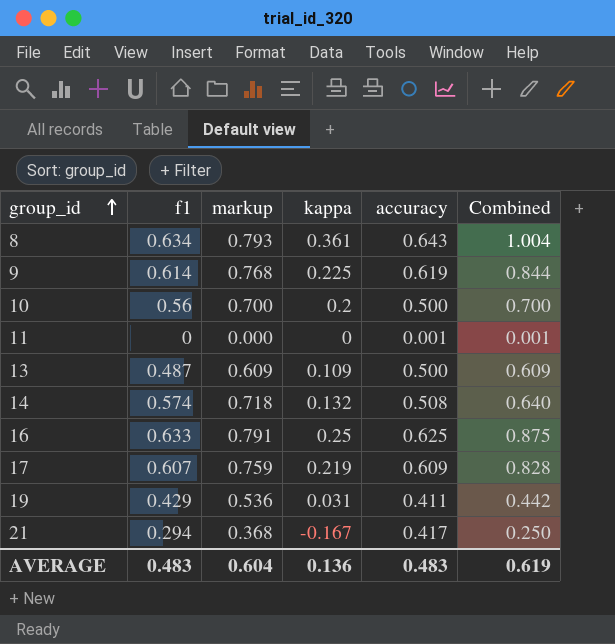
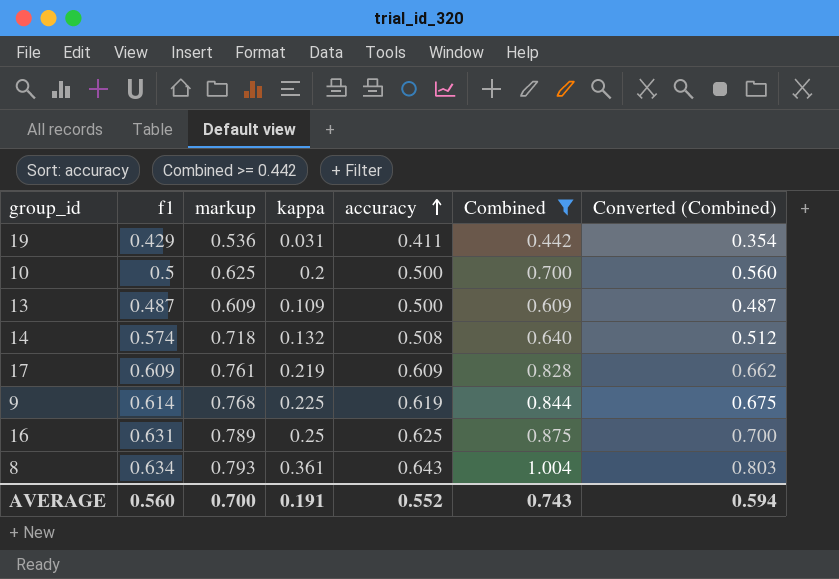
filter: none -> Combined >= 0.442
row order: group_id ascending -> accuracy ascending
column Converted (Combined) | formula: none -> [Combined] * 0.8
10 | f1: 0.56 -> 0.5
10 | markup: 0.700 -> 0.625
17 | f1: 0.607 -> 0.609
17 | markup: 0.759 -> 0.761
16 | f1: 0.633 -> 0.631
16 | markup: 0.791 -> 0.789
AVERAGE | f1: 0.483 -> 0.560
AVERAGE | markup: 0.604 -> 0.700
AVERAGE | kappa: 0.136 -> 0.191
AVERAGE | accuracy: 0.483 -> 0.552
AVERAGE | Combined: 0.619 -> 0.743

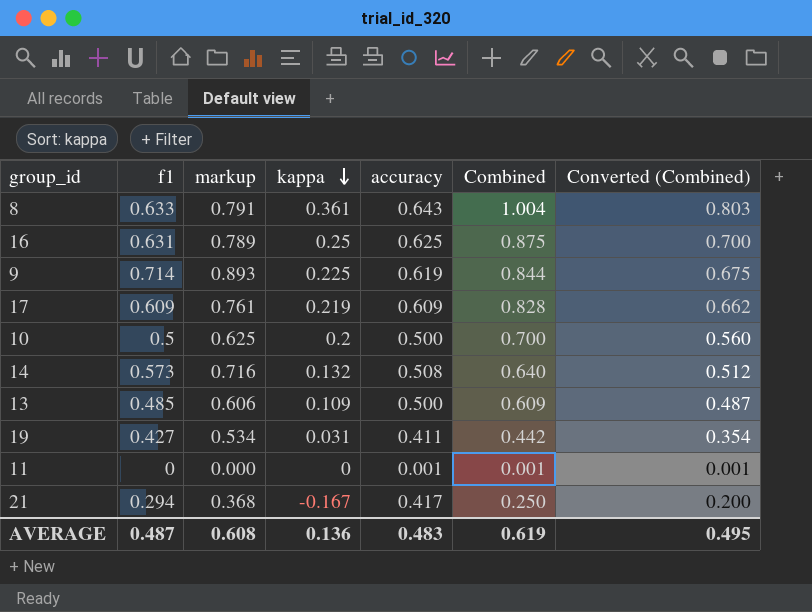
filter: Combined >= 0.442 -> none
row order: accuracy ascending -> kappa descending
8 | f1: 0.634 -> 0.633
8 | markup: 0.793 -> 0.791
9 | f1: 0.614 -> 0.714
9 | markup: 0.768 -> 0.893
14 | f1: 0.574 -> 0.573
14 | markup: 0.718 -> 0.716
13 | f1: 0.487 -> 0.485
13 | markup: 0.609 -> 0.606
19 | f1: 0.429 -> 0.427
19 | markup: 0.536 -> 0.534
AVERAGE | f1: 0.560 -> 0.487
AVERAGE | markup: 0.700 -> 0.608
AVERAGE | kappa: 0.191 -> 0.136
AVERAGE | accuracy: 0.552 -> 0.483
AVERAGE | Combined: 0.743 -> 0.619
AVERAGE | Converted (Combined): 0.594 -> 0.495

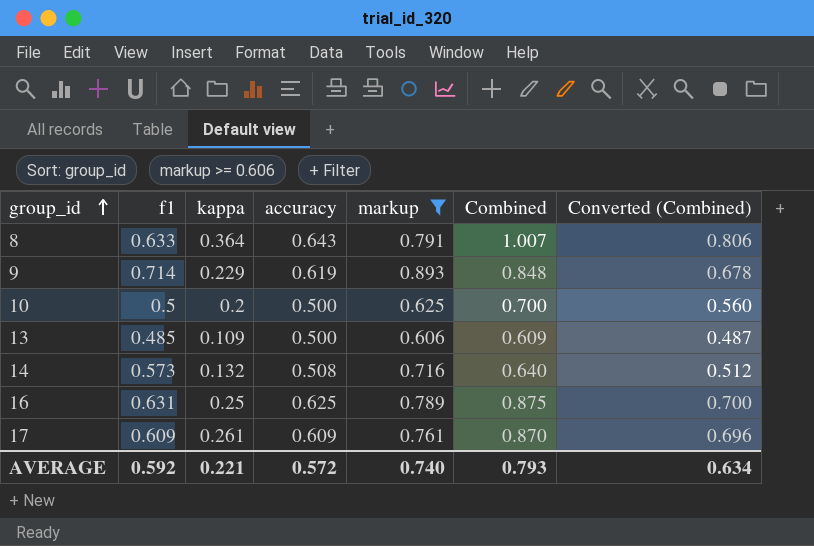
filter: none -> markup >= 0.606
row order: kappa descending -> group_id ascending
column markup | position: 3 -> 5
8 | kappa: 0.361 -> 0.364
8 | Combined: 1.004 -> 1.007
8 | Converted (Combined): 0.803 -> 0.806
9 | kappa: 0.225 -> 0.229
9 | Combined: 0.844 -> 0.848
9 | Converted (Combined): 0.675 -> 0.678
17 | kappa: 0.219 -> 0.261
17 | Combined: 0.828 -> 0.870
17 | Converted (Combined): 0.662 -> 0.696
AVERAGE | f1: 0.487 -> 0.592
AVERAGE | kappa: 0.136 -> 0.221
AVERAGE | accuracy: 0.483 -> 0.572
AVERAGE | markup: 0.608 -> 0.740
AVERAGE | Combined: 0.619 -> 0.793
AVERAGE | Converted (Combined): 0.495 -> 0.634

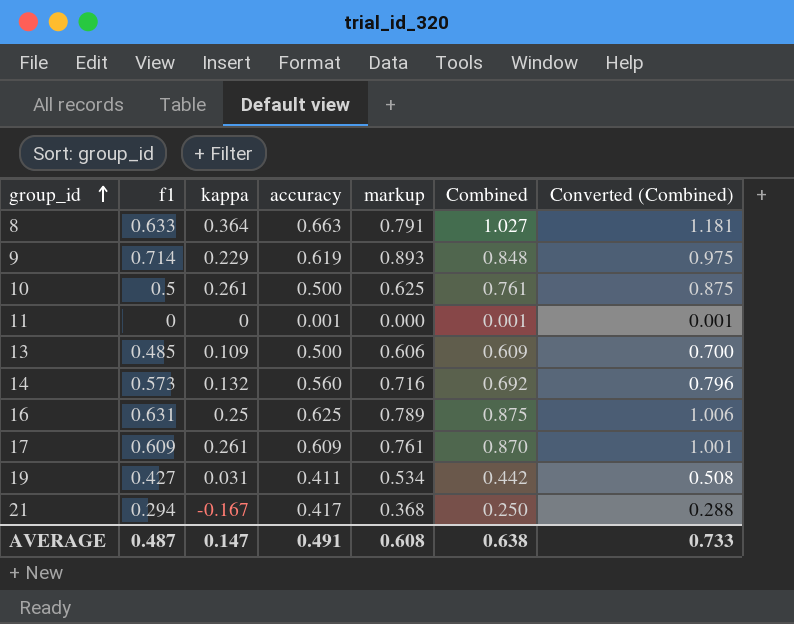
filter: markup >= 0.606 -> none
column Converted (Combined) | formula: [Combined] * 0.8 -> [Combined] * 1.15
8 | accuracy: 0.643 -> 0.663
8 | Combined: 1.007 -> 1.027
10 | kappa: 0.2 -> 0.261
10 | Combined: 0.700 -> 0.761
14 | accuracy: 0.508 -> 0.560
14 | Combined: 0.640 -> 0.692
AVERAGE | f1: 0.592 -> 0.487
AVERAGE | kappa: 0.221 -> 0.147
AVERAGE | accuracy: 0.572 -> 0.491
AVERAGE | markup: 0.740 -> 0.608
AVERAGE | Combined: 0.793 -> 0.638
AVERAGE | Converted (Combined): 0.634 -> 0.733

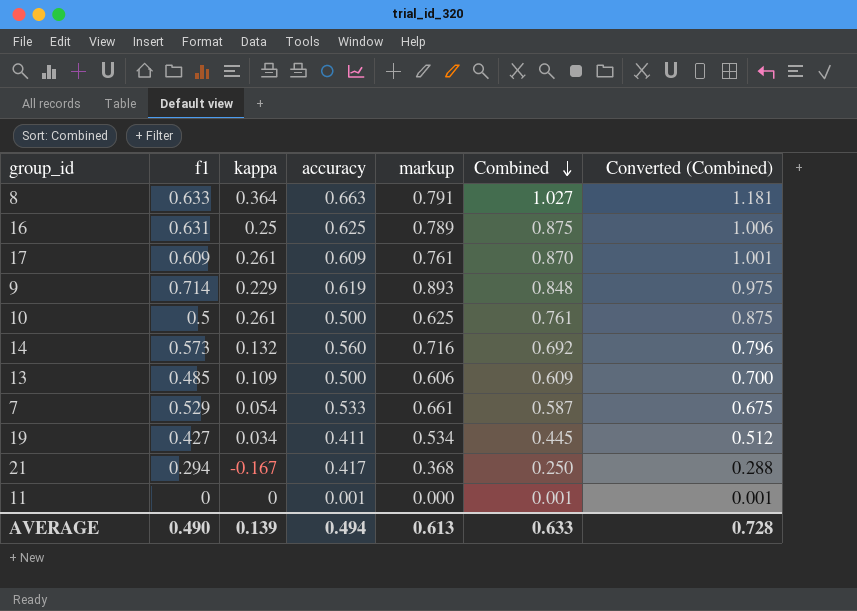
row order: group_id ascending -> Combined descending
row 7: none -> 0.529 | 0.054 | 0.533 | 0.661 | 0.587 | 0.675
19 | kappa: 0.031 -> 0.034
19 | Combined: 0.442 -> 0.445
19 | Converted (Combined): 0.508 -> 0.512
AVERAGE | f1: 0.487 -> 0.490
AVERAGE | kappa: 0.147 -> 0.139
AVERAGE | accuracy: 0.491 -> 0.494
AVERAGE | markup: 0.608 -> 0.613
AVERAGE | Combined: 0.638 -> 0.633
AVERAGE | Converted (Combined): 0.733 -> 0.728

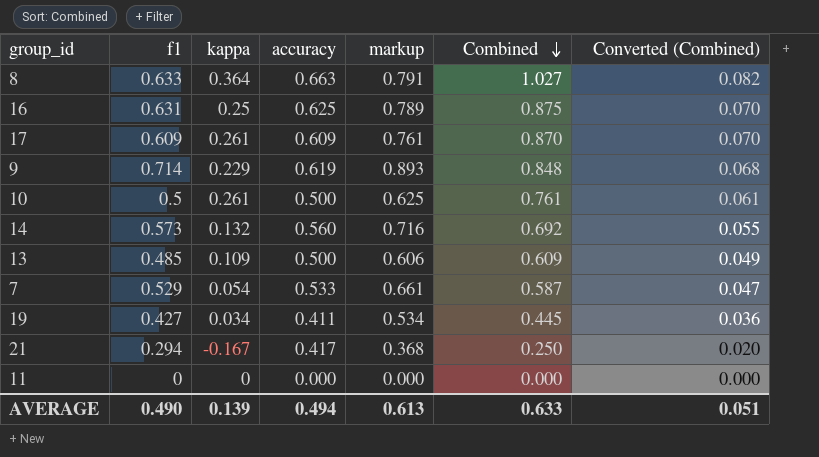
column Converted (Combined) | formula: [Combined] * 1.15 -> [Combined] * 0.08
11 | accuracy: 0.001 -> 0.000
11 | Combined: 0.001 -> 0.000
AVERAGE | Converted (Combined): 0.728 -> 0.051

